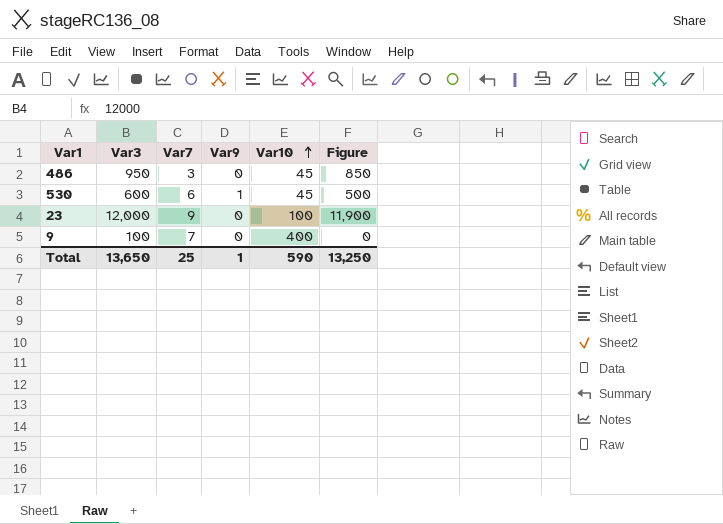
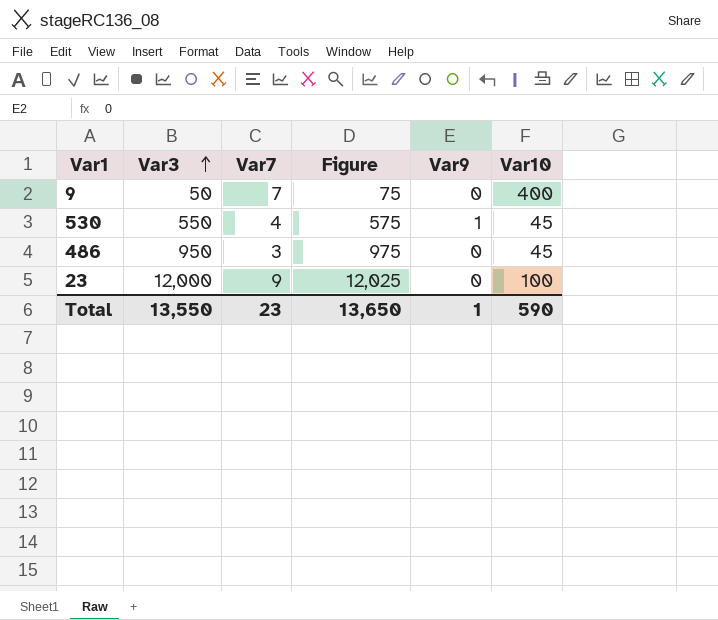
row order: Var10 ascending -> Var3 ascending
column Figure | formula: [Var3] - 100 -> [Var3] + 25
column Figure | position: 6 -> 4
9 | Var3: 100 -> 50
530 | Var3: 600 -> 550
530 | Var7: 6 -> 4
Total | Var3: 13,650 -> 13,550
Total | Var7: 25 -> 23
Total | Figure: 13,250 -> 13,650

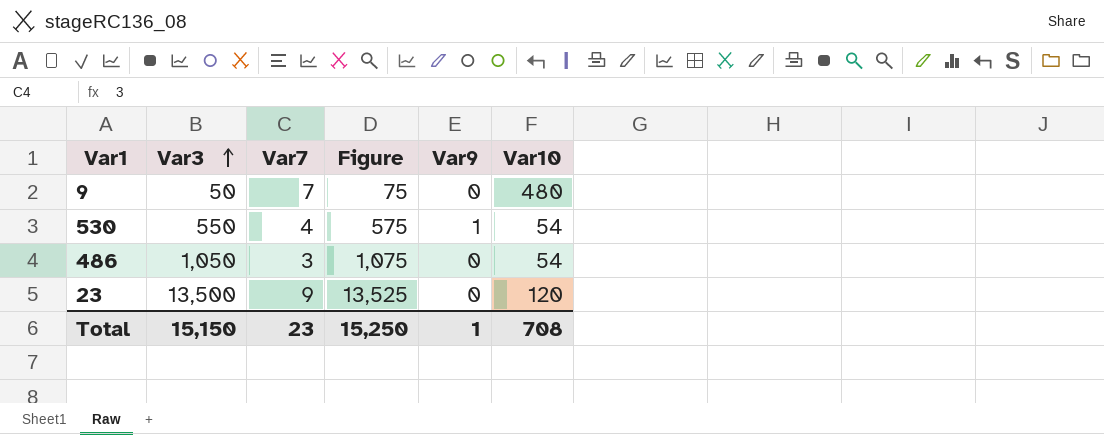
9 | Var10: 400 -> 480
530 | Var10: 45 -> 54
486 | Var3: 950 -> 1,050
486 | Figure: 975 -> 1,075
486 | Var10: 45 -> 54
23 | Var3: 12,000 -> 13,500
23 | Figure: 12,025 -> 13,525
23 | Var10: 100 -> 120
Total | Var3: 13,550 -> 15,150
Total | Figure: 13,650 -> 15,250
Total | Var10: 590 -> 708

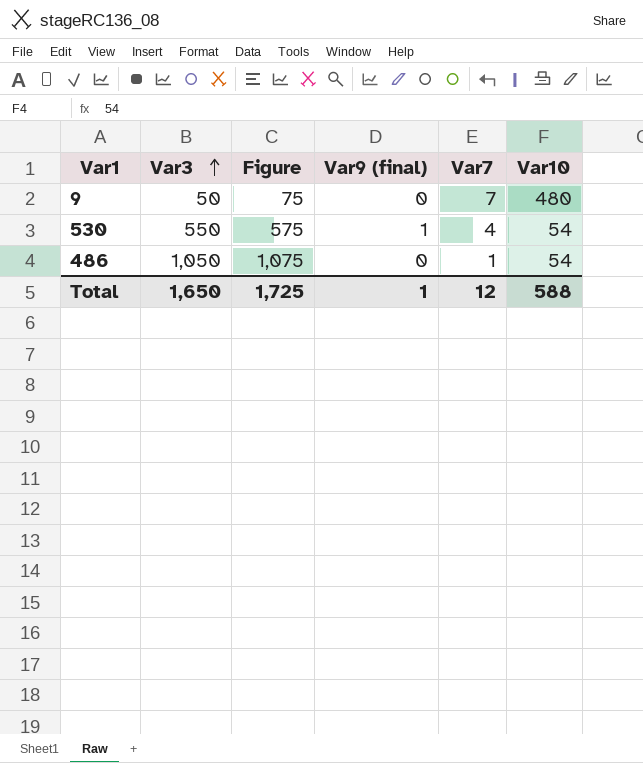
column name: Var9 -> Var9 (final)
column Var7 | position: 3 -> 5
row 23: 13,500 | 9 | 13,525 | 0 | 120 -> none
486 | Var7: 3 -> 1
Total | Var3: 15,150 -> 1,650
Total | Figure: 15,250 -> 1,725
Total | Var7: 23 -> 12
Total | Var10: 708 -> 588

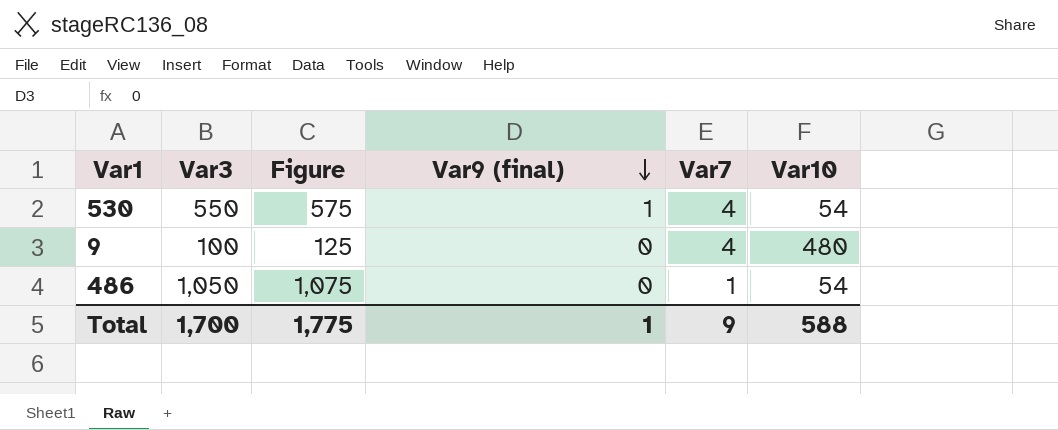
row order: Var3 ascending -> Var9 (final) descending
9 | Var3: 50 -> 100
9 | Figure: 75 -> 125
9 | Var7: 7 -> 4
Total | Var3: 1,650 -> 1,700
Total | Figure: 1,725 -> 1,775
Total | Var7: 12 -> 9

